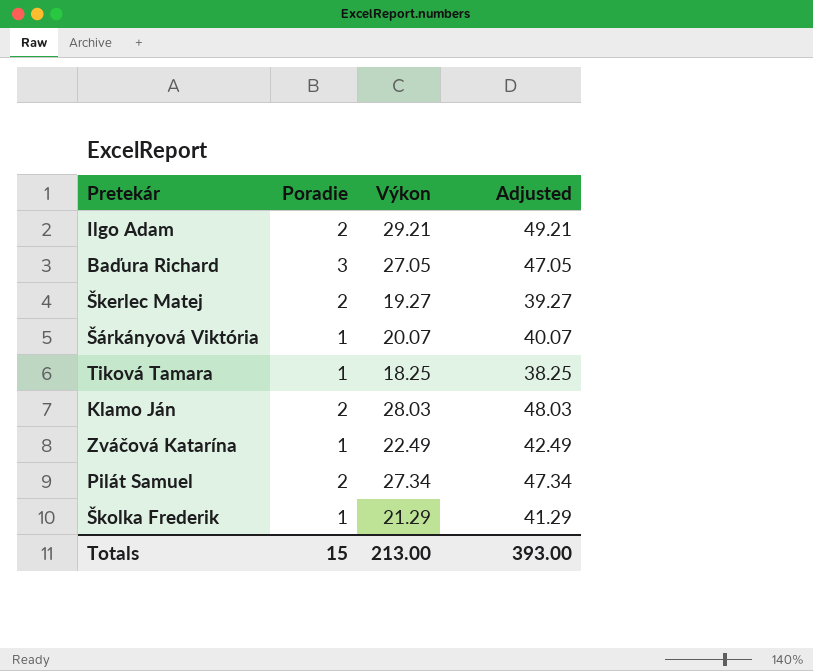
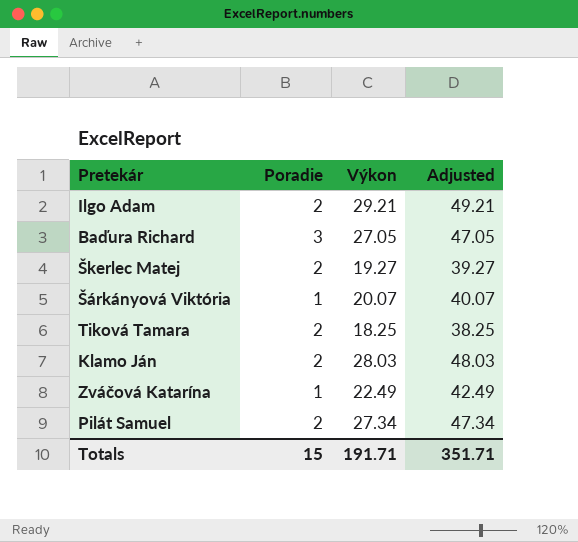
row Školka Frederik: 1 | 21.29 | 41.29 -> none
Tiková Tamara | Poradie: 1 -> 2
Totals | Výkon: 213.00 -> 191.71
Totals | Adjusted: 393.00 -> 351.71

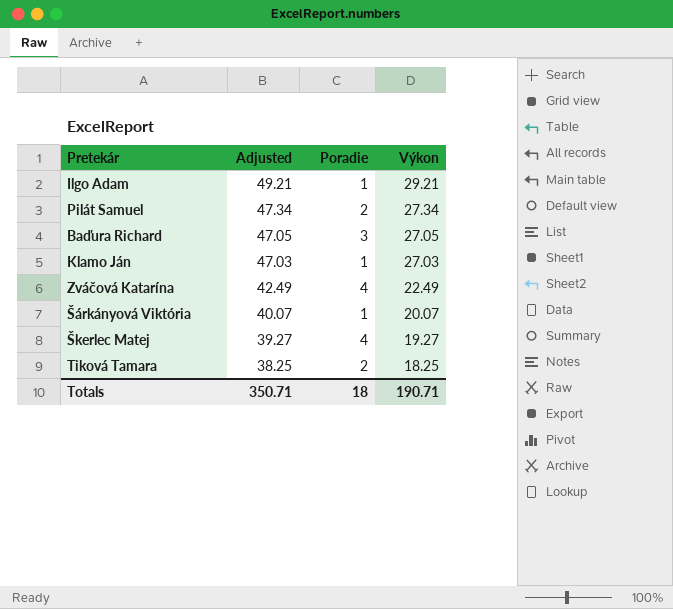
row order: none -> Adjusted descending
column Adjusted | position: 4 -> 2
Ilgo Adam | Poradie: 2 -> 1
Klamo Ján | Adjusted: 48.03 -> 47.03
Klamo Ján | Poradie: 2 -> 1
Klamo Ján | Výkon: 28.03 -> 27.03
Zváčová Katarína | Poradie: 1 -> 4
Škerlec Matej | Poradie: 2 -> 4
Totals | Adjusted: 351.71 -> 350.71
Totals | Poradie: 15 -> 18
Totals | Výkon: 191.71 -> 190.71

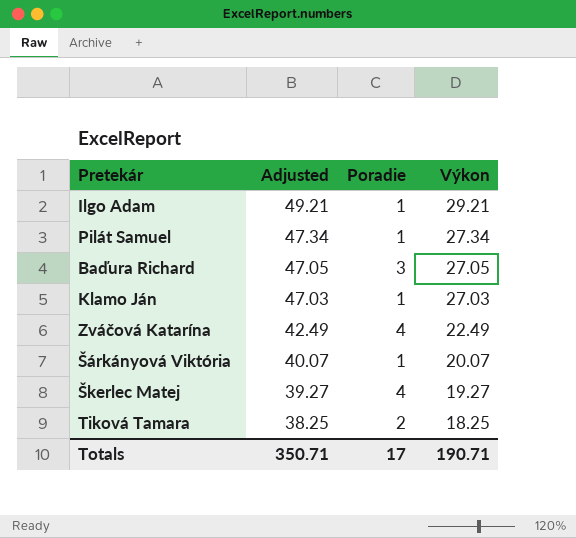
Pilát Samuel | Poradie: 2 -> 1
Totals | Poradie: 18 -> 17

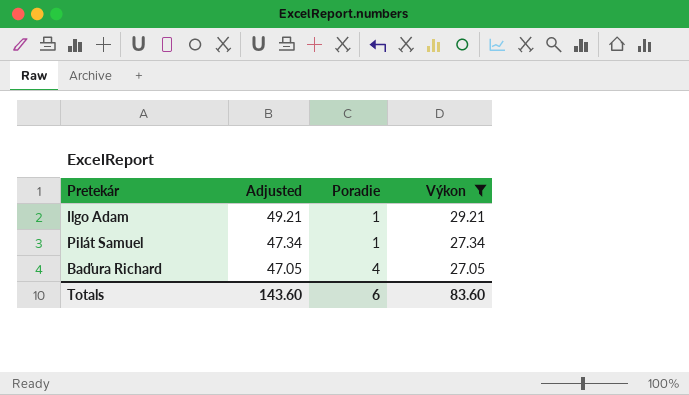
filter: none -> Výkon >= 27.05
Baďura Richard | Poradie: 3 -> 4
Totals | Adjusted: 350.71 -> 143.60
Totals | Poradie: 17 -> 6
Totals | Výkon: 190.71 -> 83.60

